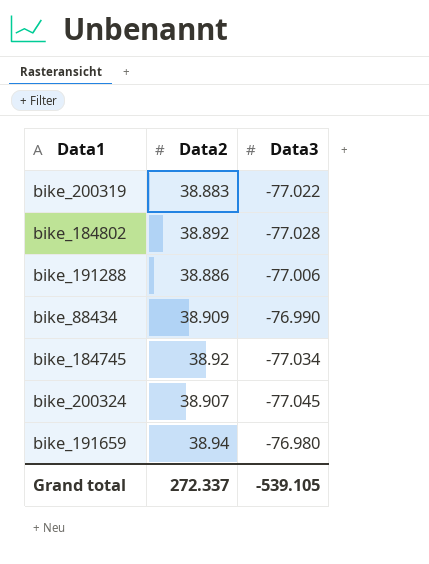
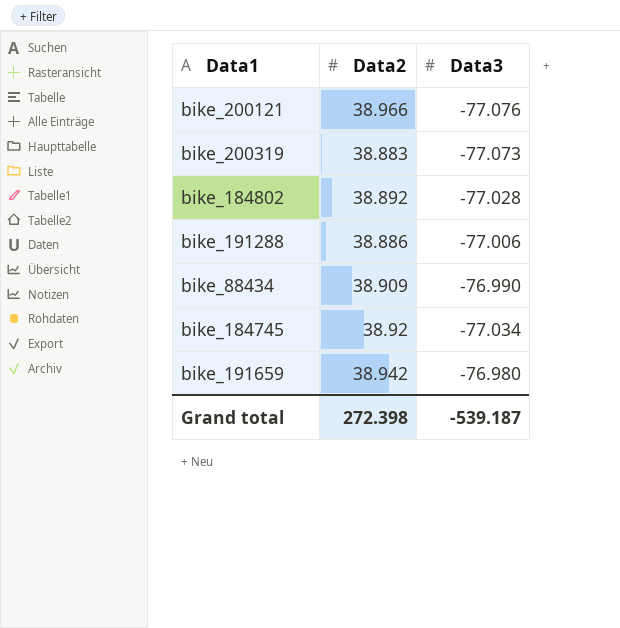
row bike_200324: 38.907 | -77.045 -> none
row bike_200121: none -> 38.966 | -77.076
bike_200319 | Data3: -77.022 -> -77.073
bike_191659 | Data2: 38.94 -> 38.942
Grand total | Data2: 272.337 -> 272.398
Grand total | Data3: -539.105 -> -539.187

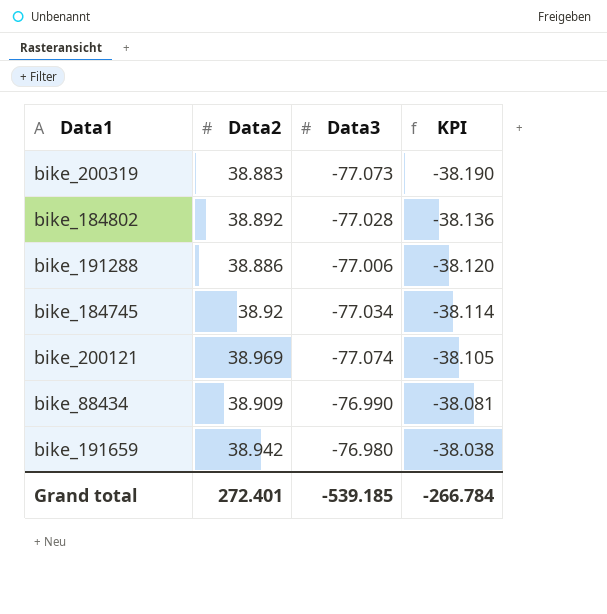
row order: none -> KPI ascending
column KPI | formula: none -> [Data2] + [Data3]
bike_200121 | Data2: 38.966 -> 38.969
bike_200121 | Data3: -77.076 -> -77.074
Grand total | Data2: 272.398 -> 272.401
Grand total | Data3: -539.187 -> -539.185

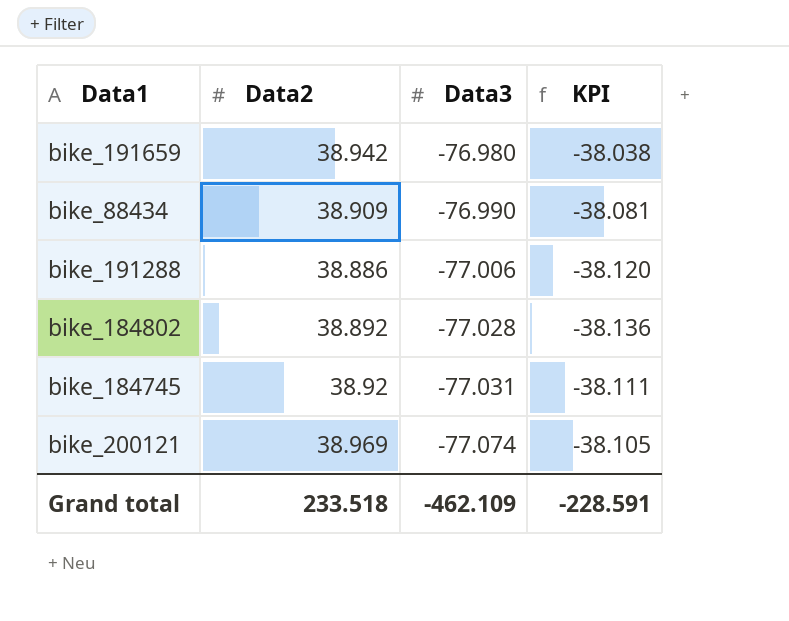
row order: KPI ascending -> Data3 descending
row bike_200319: 38.883 | -77.073 | -38.190 -> none
bike_184745 | Data3: -77.034 -> -77.031
bike_184745 | KPI: -38.114 -> -38.111
Grand total | Data2: 272.401 -> 233.518
Grand total | Data3: -539.185 -> -462.109
Grand total | KPI: -266.784 -> -228.591

